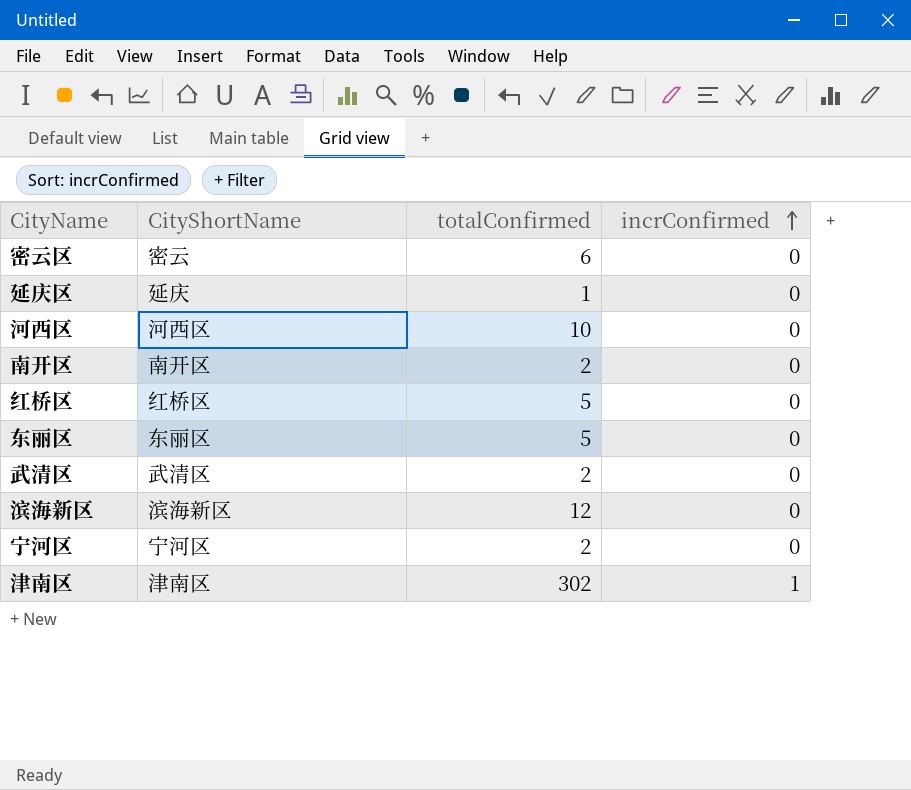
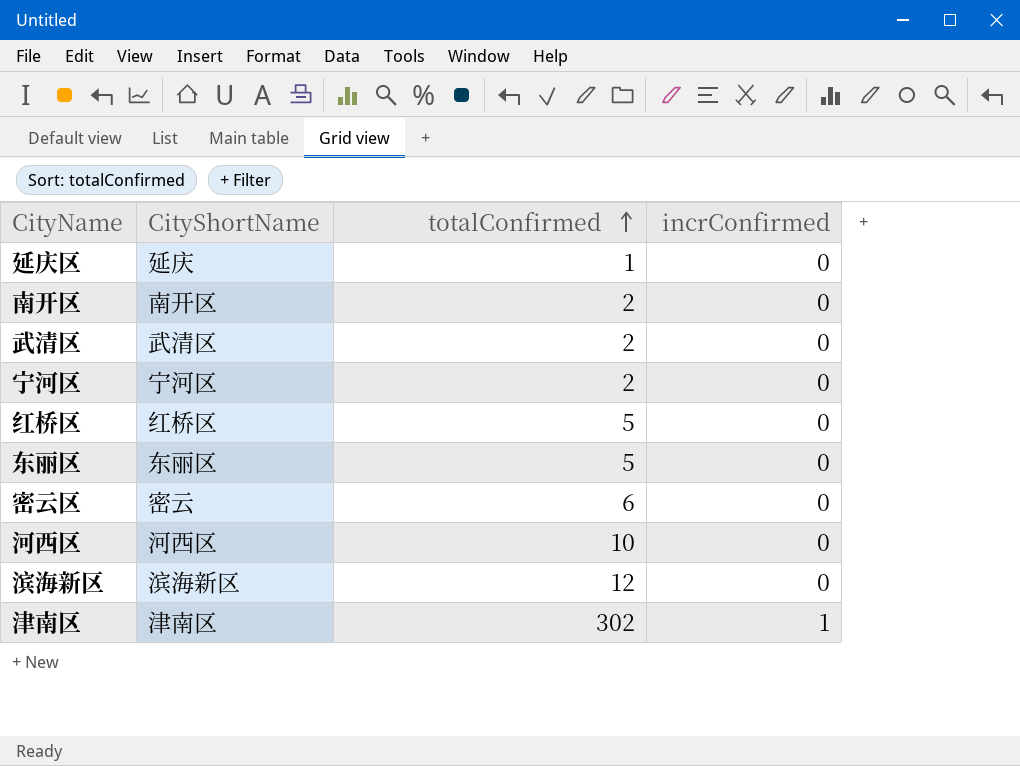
row order: incrConfirmed ascending -> totalConfirmed ascending

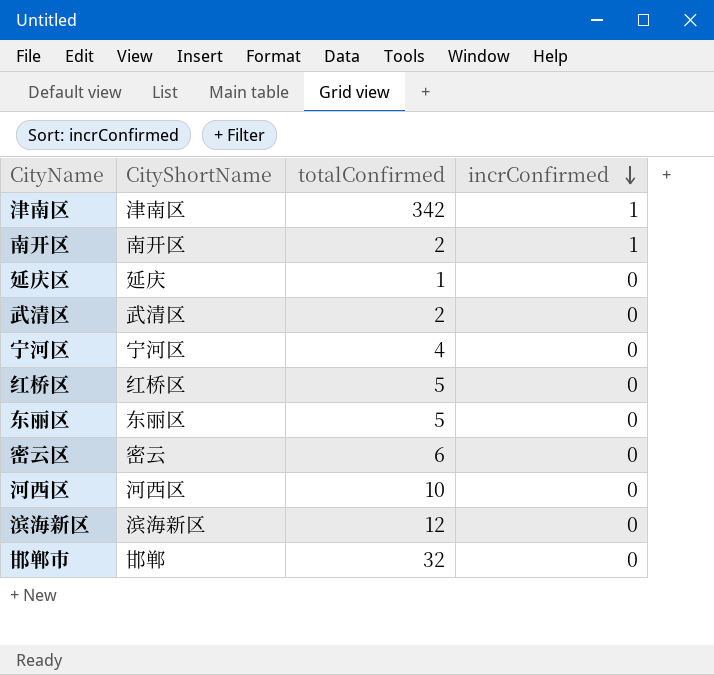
row order: totalConfirmed ascending -> incrConfirmed descending
津南区 | totalConfirmed: 302 -> 342
南开区 | incrConfirmed: 0 -> 1
宁河区 | totalConfirmed: 2 -> 4
row 邯郸市: none -> 邯郸 | 32 | 0

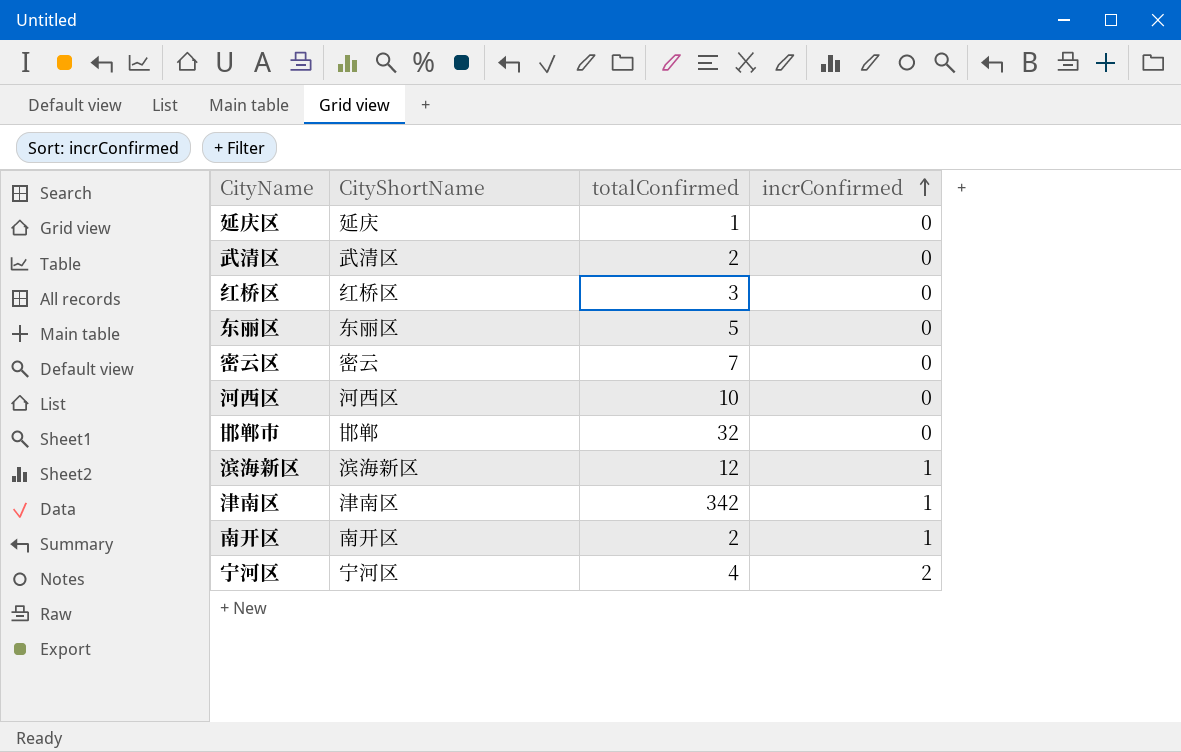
row order: incrConfirmed descending -> incrConfirmed ascending
红桥区 | totalConfirmed: 5 -> 3
密云区 | totalConfirmed: 6 -> 7
滨海新区 | incrConfirmed: 0 -> 1
宁河区 | incrConfirmed: 0 -> 2

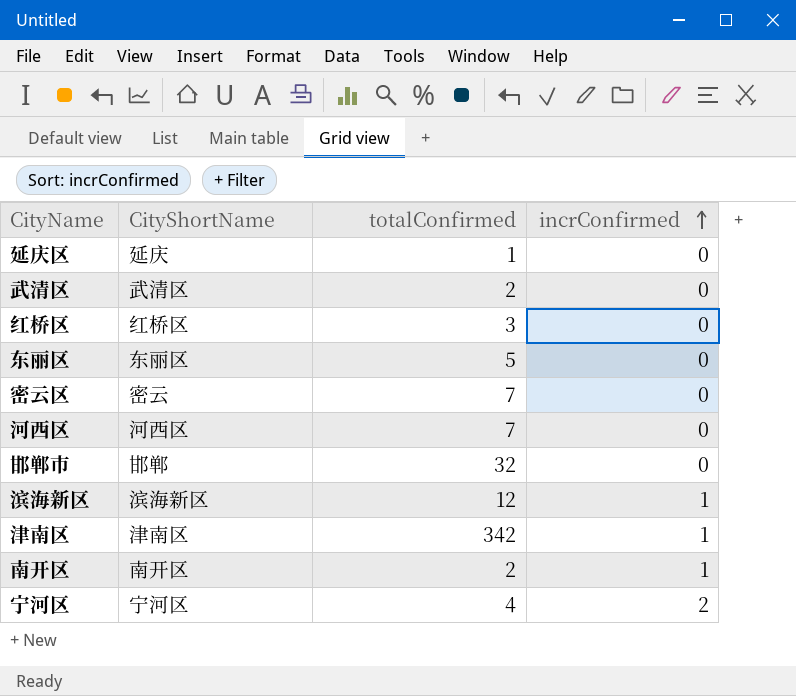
河西区 | totalConfirmed: 10 -> 7

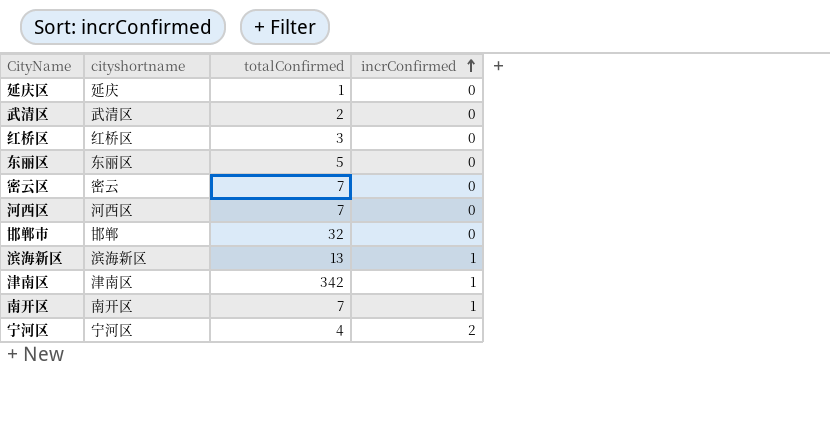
column name: CityShortName -> cityshortname
滨海新区 | totalConfirmed: 12 -> 13
南开区 | totalConfirmed: 2 -> 7

